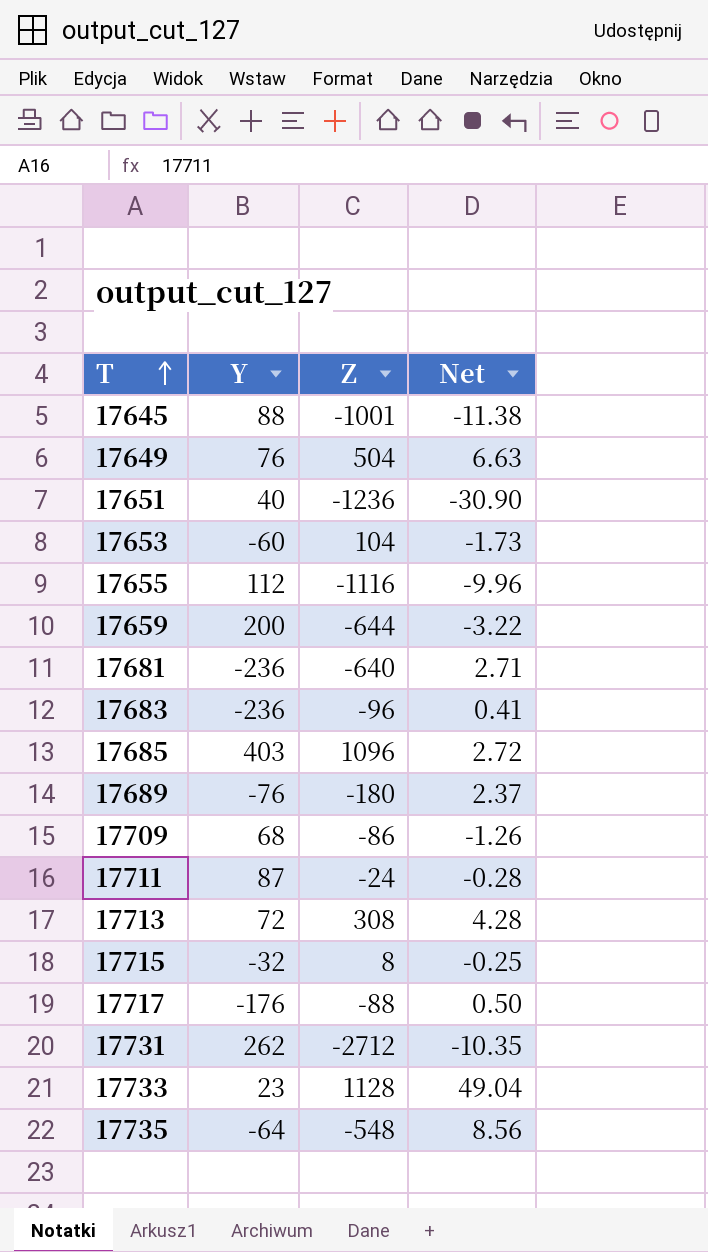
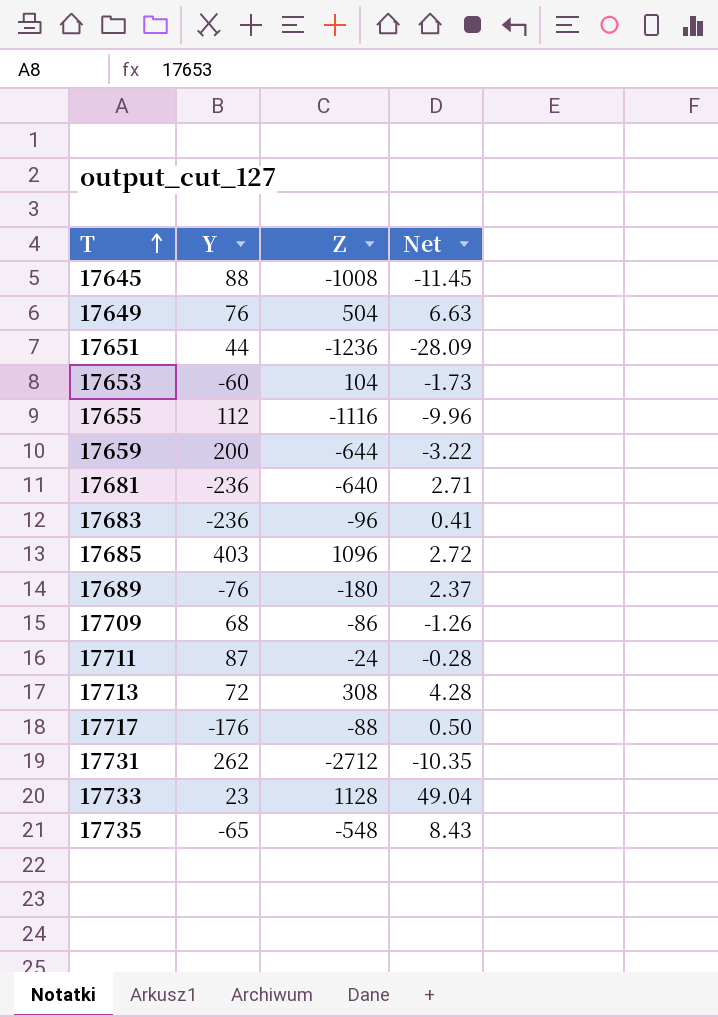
row 17715: -32 | 8 | -0.25 -> none
17645 | Z: -1001 -> -1008
17645 | Net: -11.38 -> -11.45
17651 | Y: 40 -> 44
17651 | Net: -30.90 -> -28.09
17735 | Y: -64 -> -65
17735 | Net: 8.56 -> 8.43

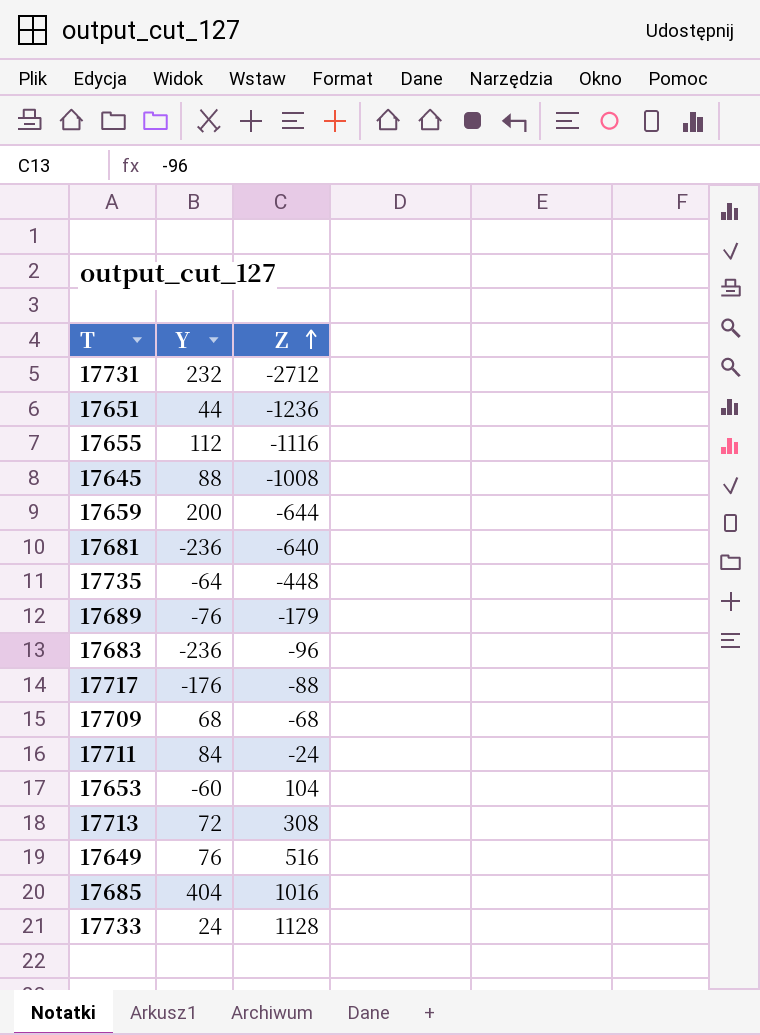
row order: T ascending -> Z ascending
column Net | formula: [Z] / [Y] -> none
17731 | Y: 262 -> 232
17735 | Y: -65 -> -64
17735 | Z: -548 -> -448
17689 | Z: -180 -> -179
17709 | Z: -86 -> -68
17711 | Y: 87 -> 84
17649 | Z: 504 -> 516
17685 | Y: 403 -> 404
17685 | Z: 1096 -> 1016
17733 | Y: 23 -> 24

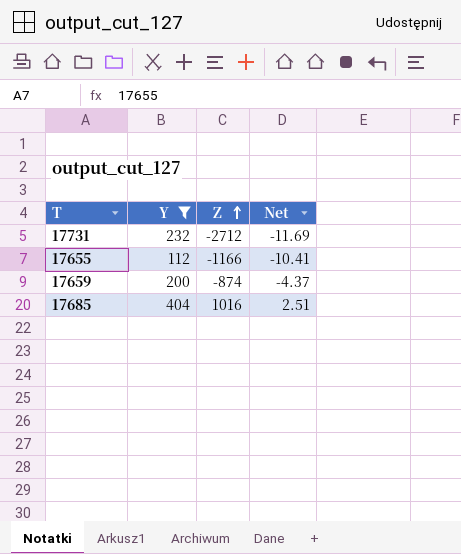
filter: none -> Y >= 112
column Net | formula: none -> [Z] / [Y]
17655 | Z: -1116 -> -1166
17659 | Z: -644 -> -874

